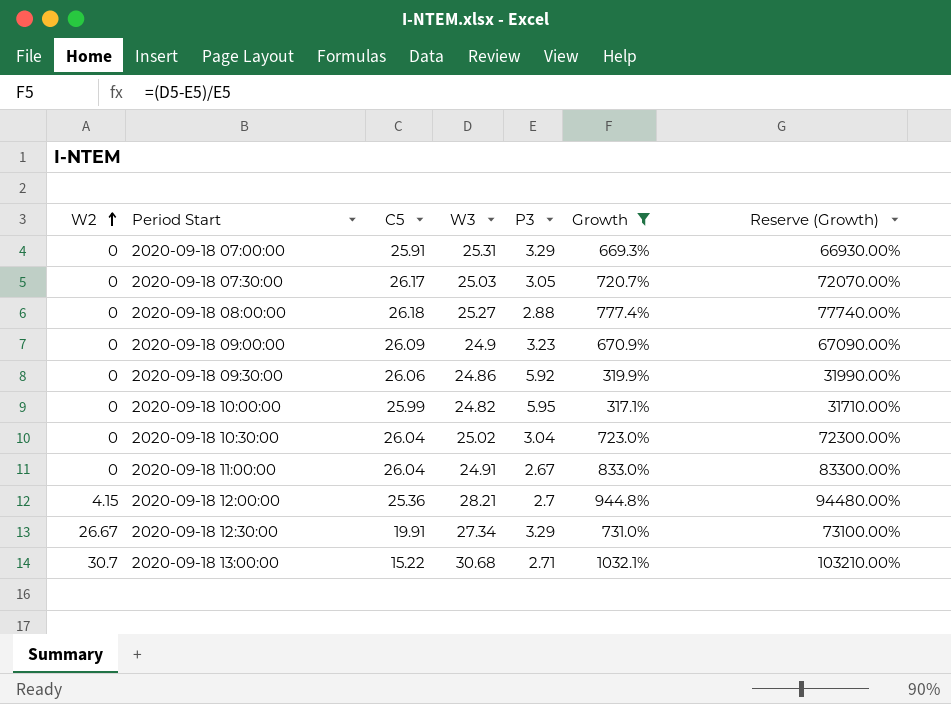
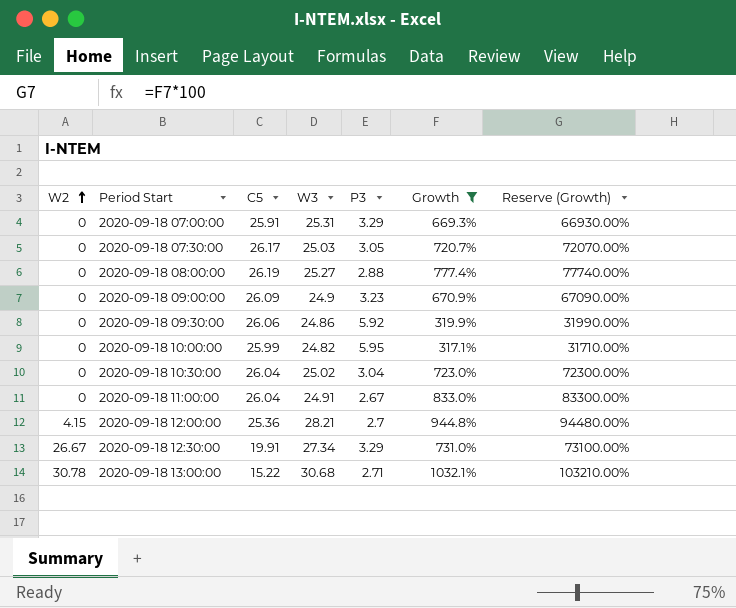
2020-09-18 08:00:00 | C5: 26.18 -> 26.19
2020-09-18 13:00:00 | W2: 30.7 -> 30.78

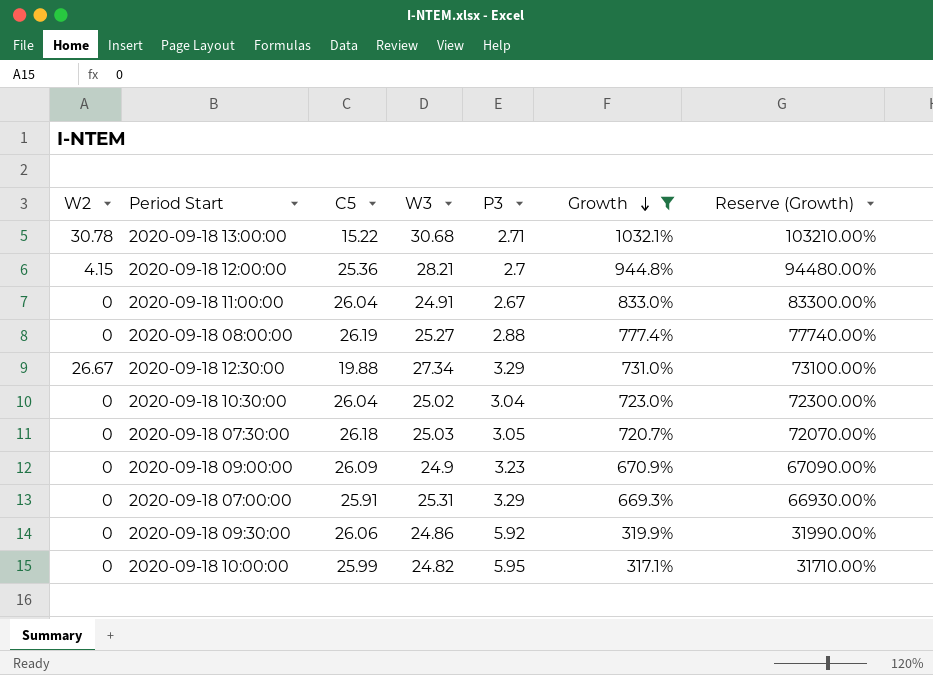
row order: W2 ascending -> Growth descending
2020-09-18 12:30:00 | C5: 19.91 -> 19.88
2020-09-18 07:30:00 | C5: 26.17 -> 26.18

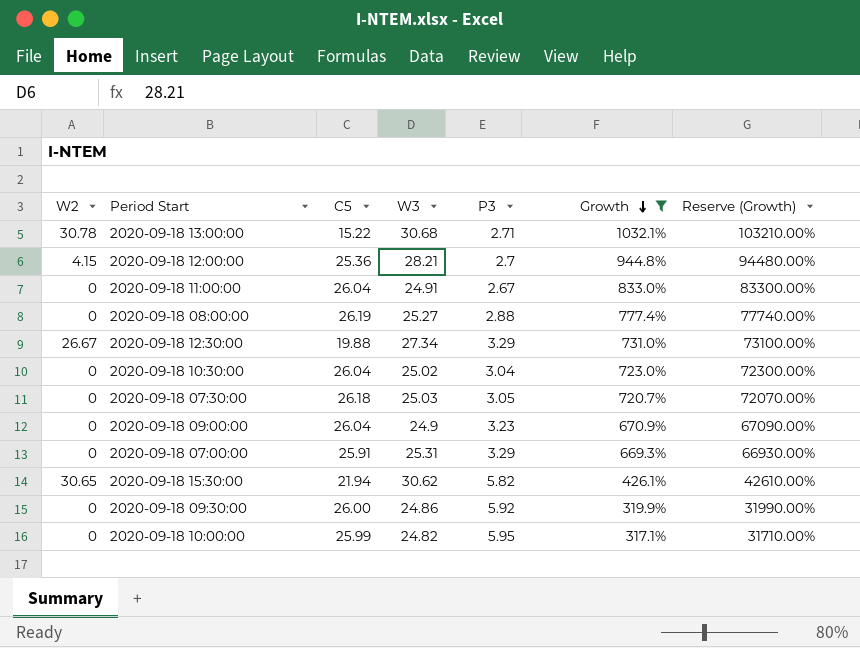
2020-09-18 09:00:00 | C5: 26.09 -> 26.04
row 2020-09-18 15:30:00: none -> 30.65 | 21.94 | 30.62 | 5.82 | 426.1% | 42610.00%
2020-09-18 09:30:00 | C5: 26.06 -> 26.00

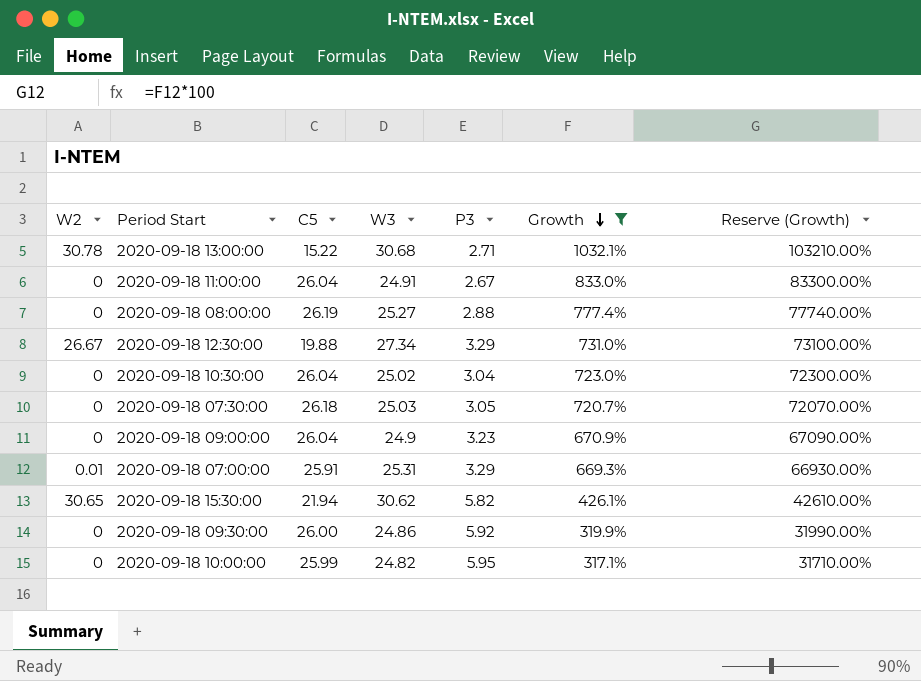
row 2020-09-18 12:00:00: 4.15 | 25.36 | 28.21 | 2.7 | 944.8% | 94480.00% -> none
2020-09-18 07:00:00 | W2: 0 -> 0.01

